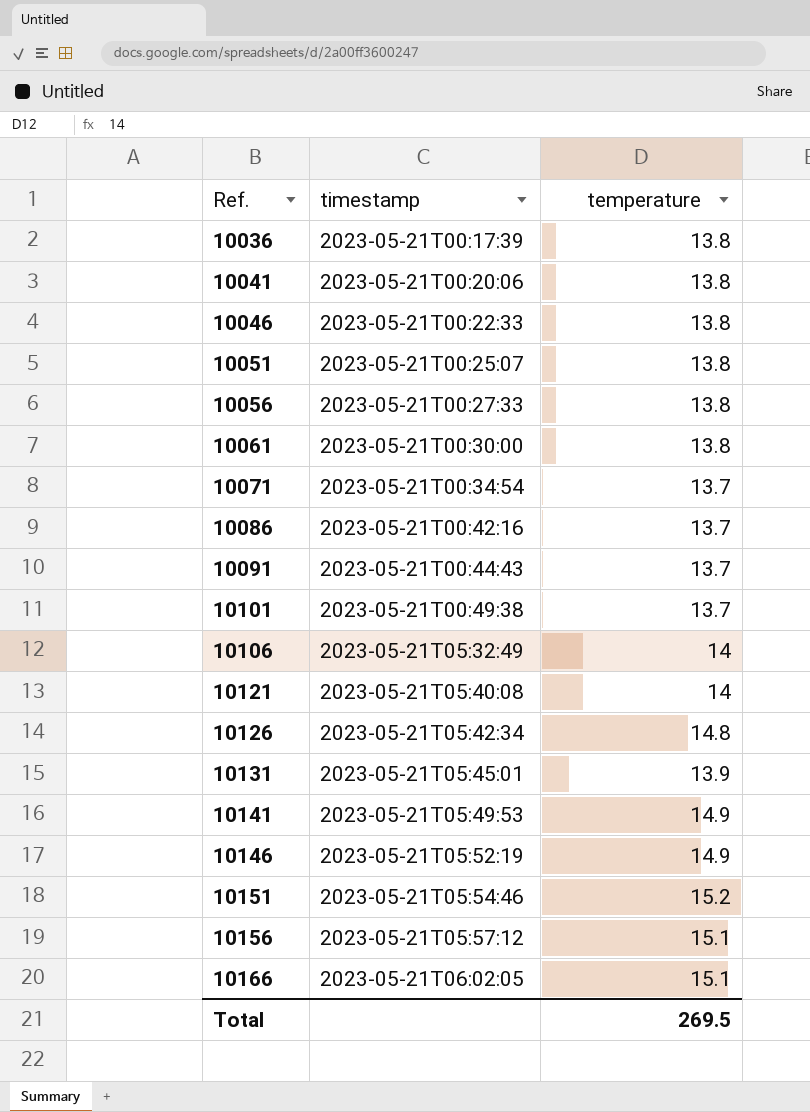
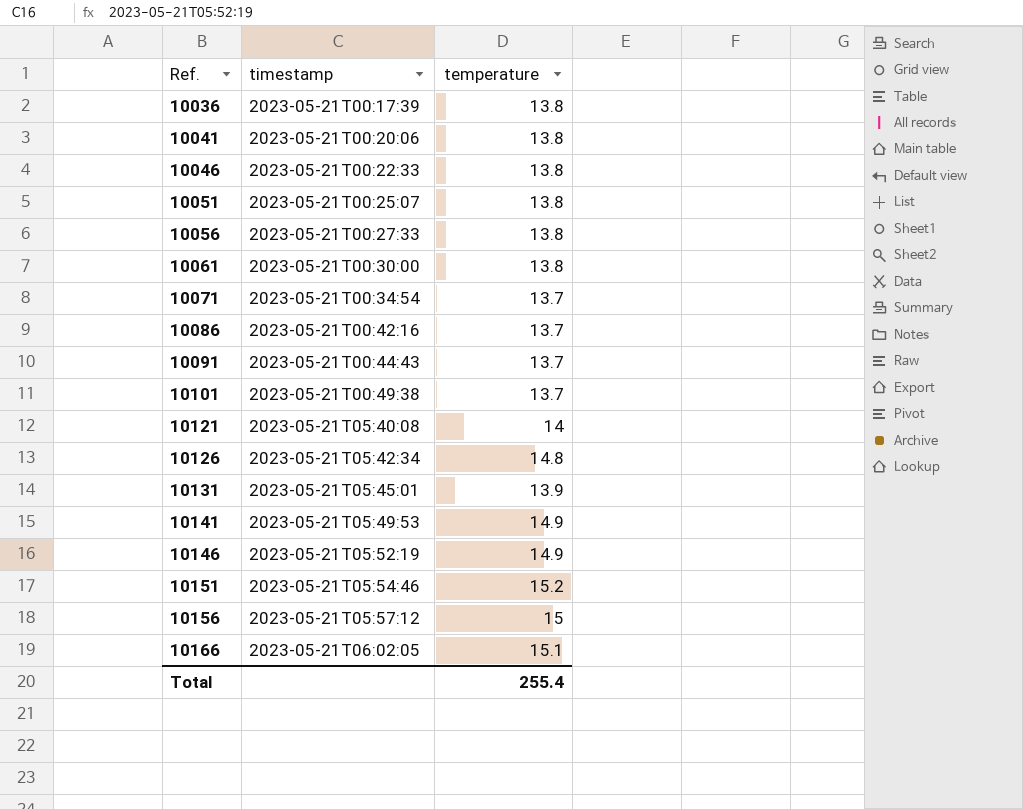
row 10106: 2023-05-21T05:32:49 | 14 -> none
10156 | temperature: 15.1 -> 15
Total | temperature: 269.5 -> 255.4

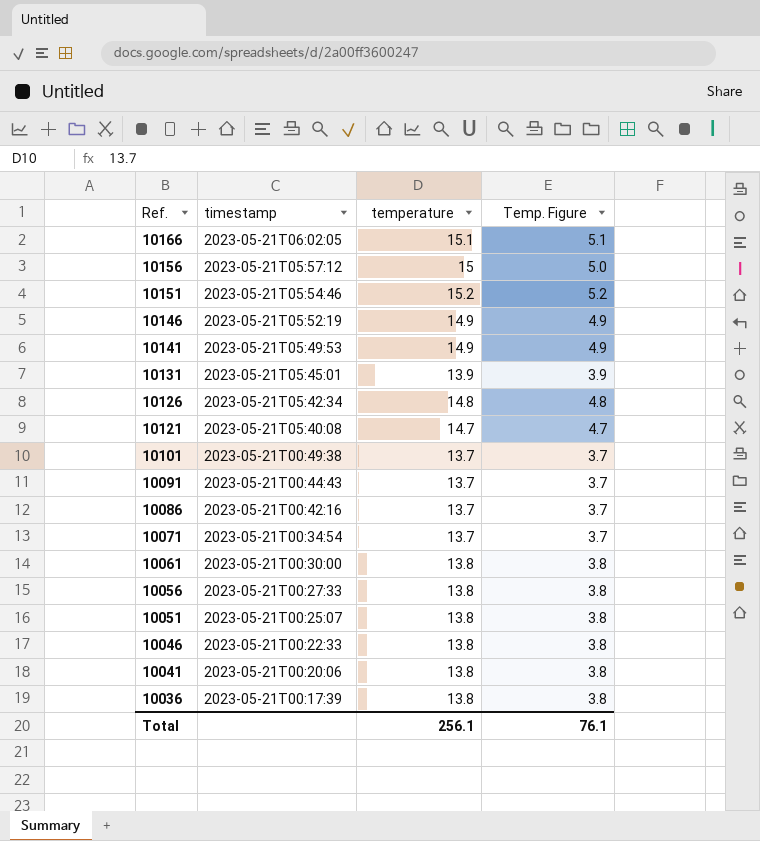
row order: Ref. ascending -> Ref. descending
column Temp. Figure | formula: none -> [temperature] - 10
10121 | temperature: 14 -> 14.7
Total | temperature: 255.4 -> 256.1

